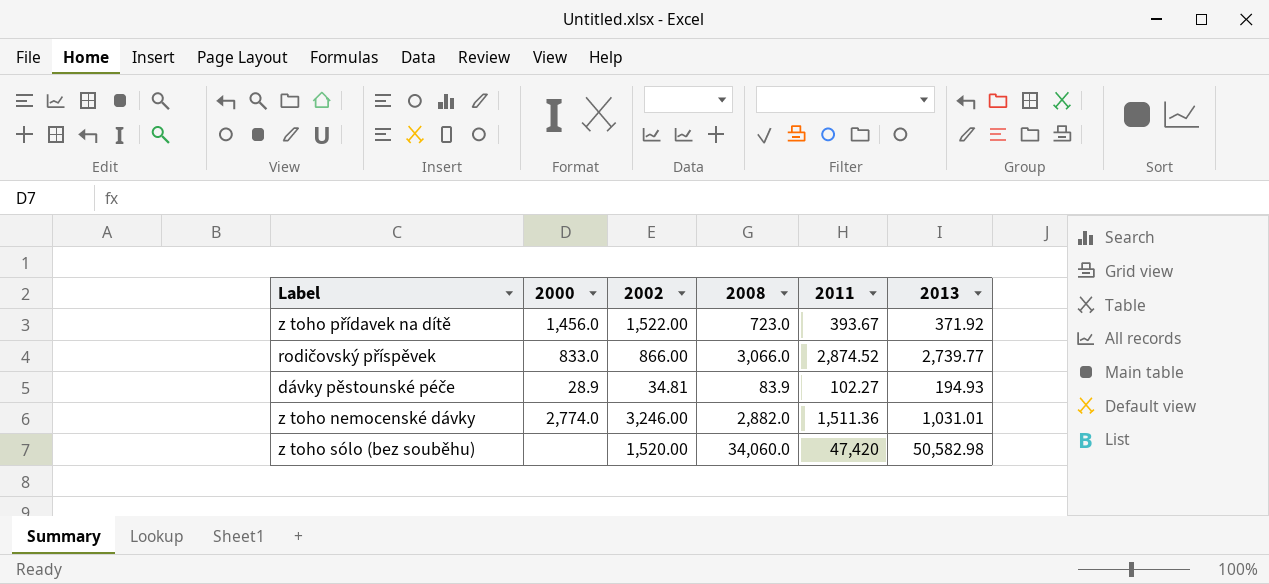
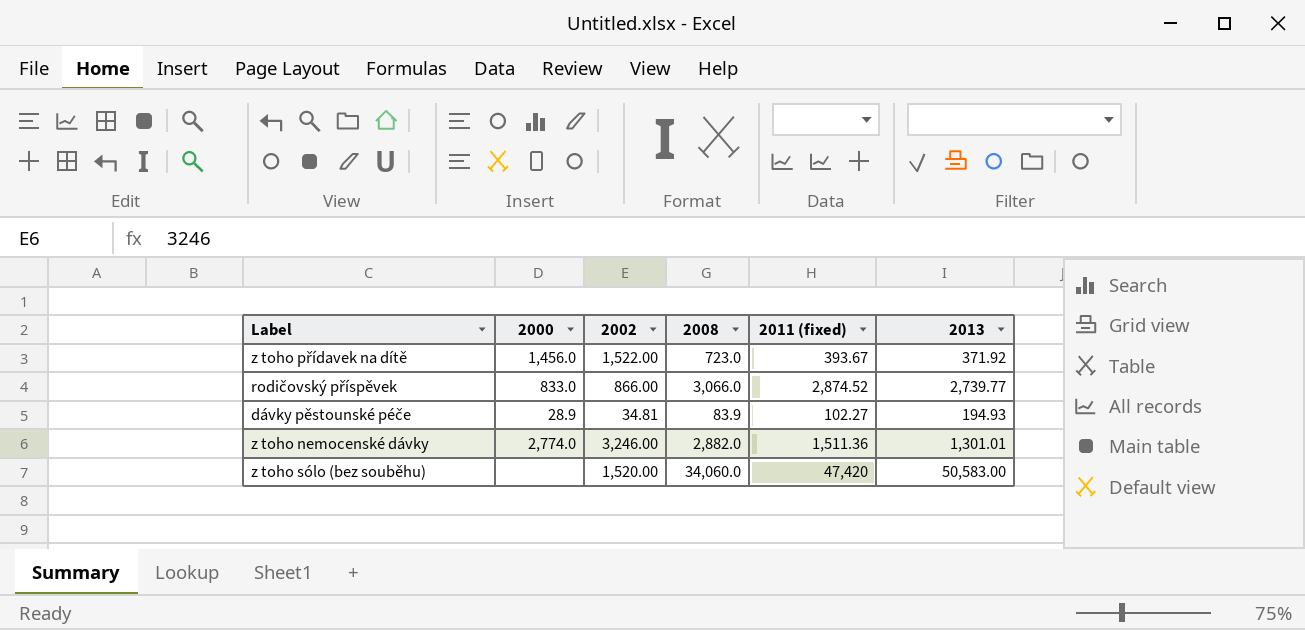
column name: 2011 -> 2011 (fixed)
z toho nemocenské dávky | 2013: 1,031.01 -> 1,301.01
z toho sólo (bez souběhu) | 2013: 50,582.98 -> 50,583.00

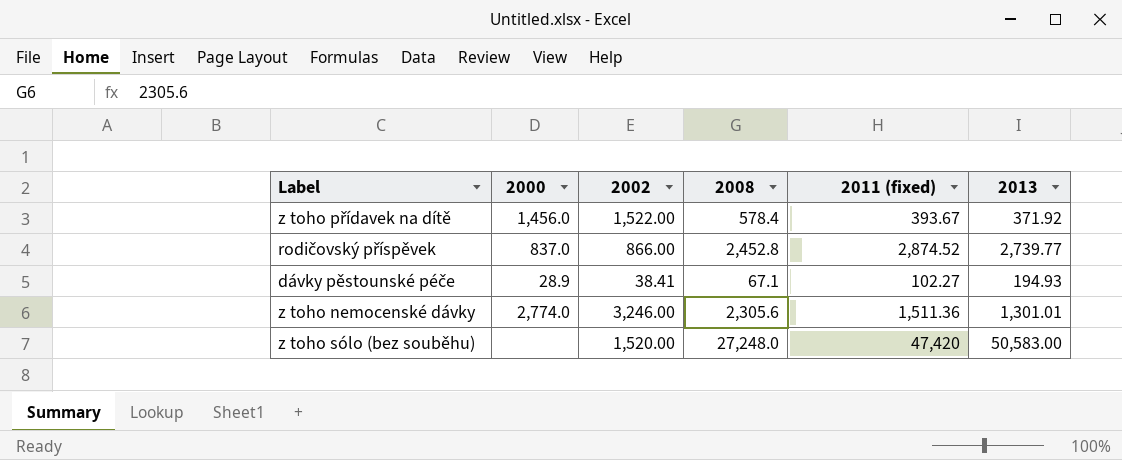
z toho přídavek na dítě | 2008: 723.0 -> 578.4
rodičovský příspěvek | 2000: 833.0 -> 837.0
rodičovský příspěvek | 2008: 3,066.0 -> 2,452.8
dávky pěstounské péče | 2002: 34.81 -> 38.41
dávky pěstounské péče | 2008: 83.9 -> 67.1
z toho nemocenské dávky | 2008: 2,882.0 -> 2,305.6
z toho sólo (bez souběhu) | 2008: 34,060.0 -> 27,248.0

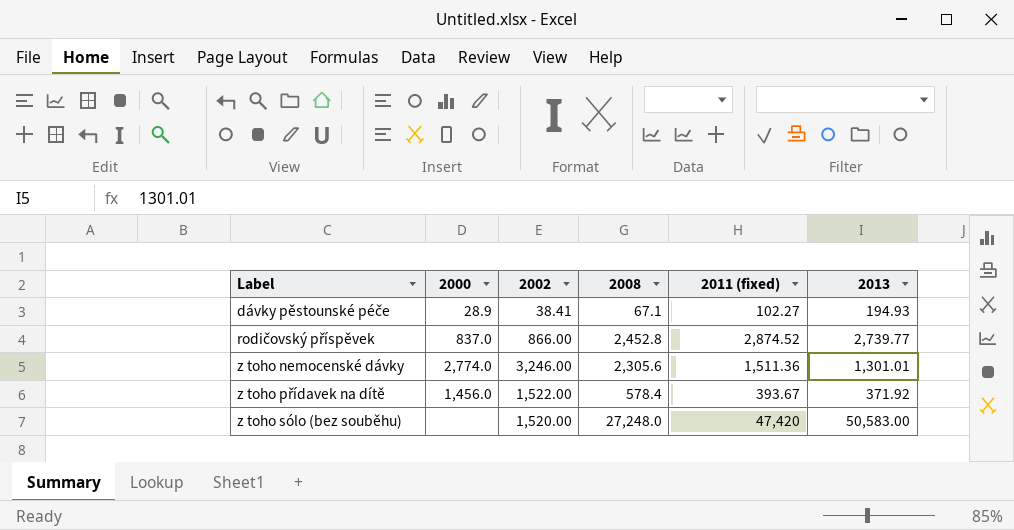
row order: none -> Label ascending

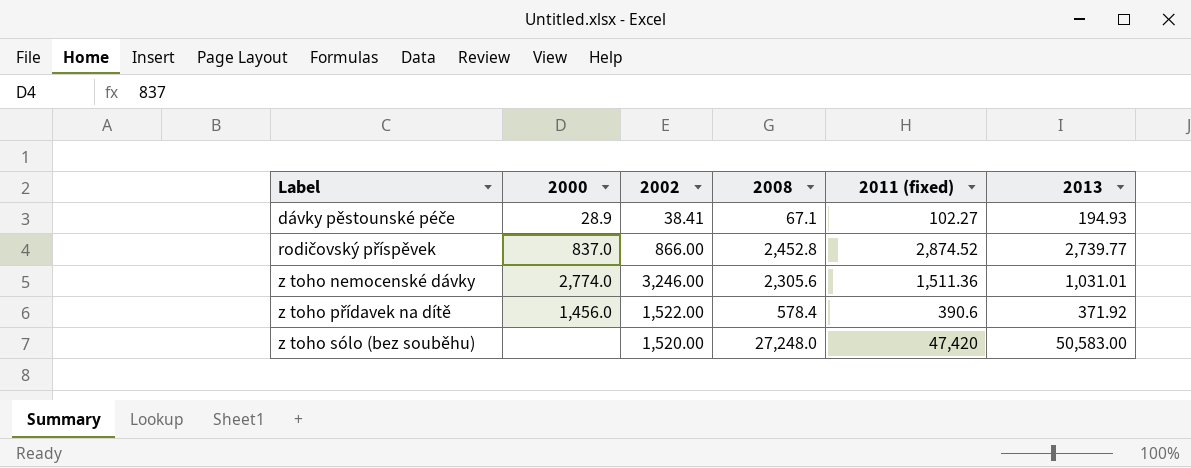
z toho nemocenské dávky | 2013: 1,301.01 -> 1,031.01
z toho přídavek na dítě | 2011 (fixed): 393.67 -> 390.6

